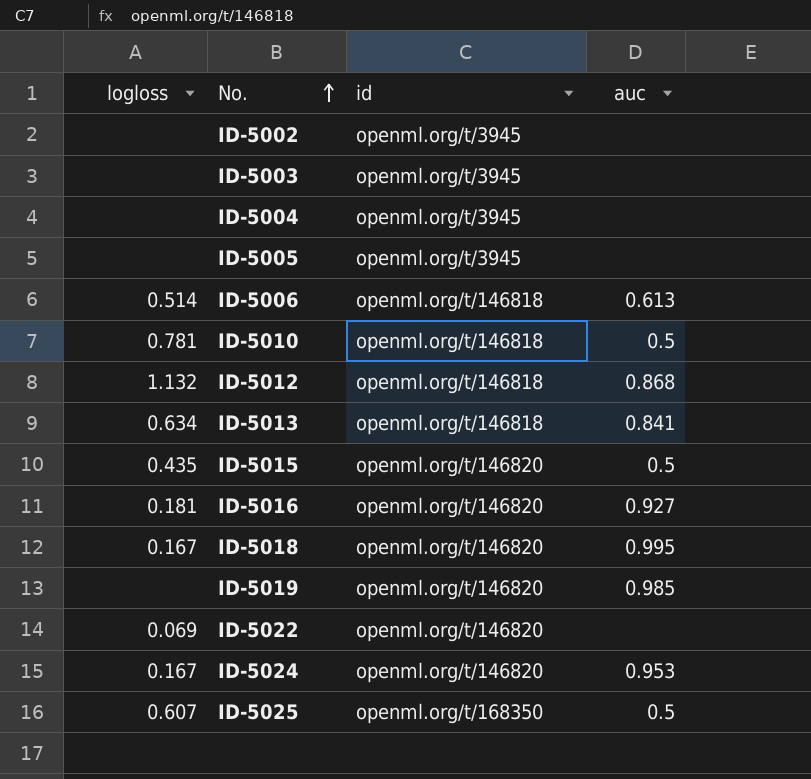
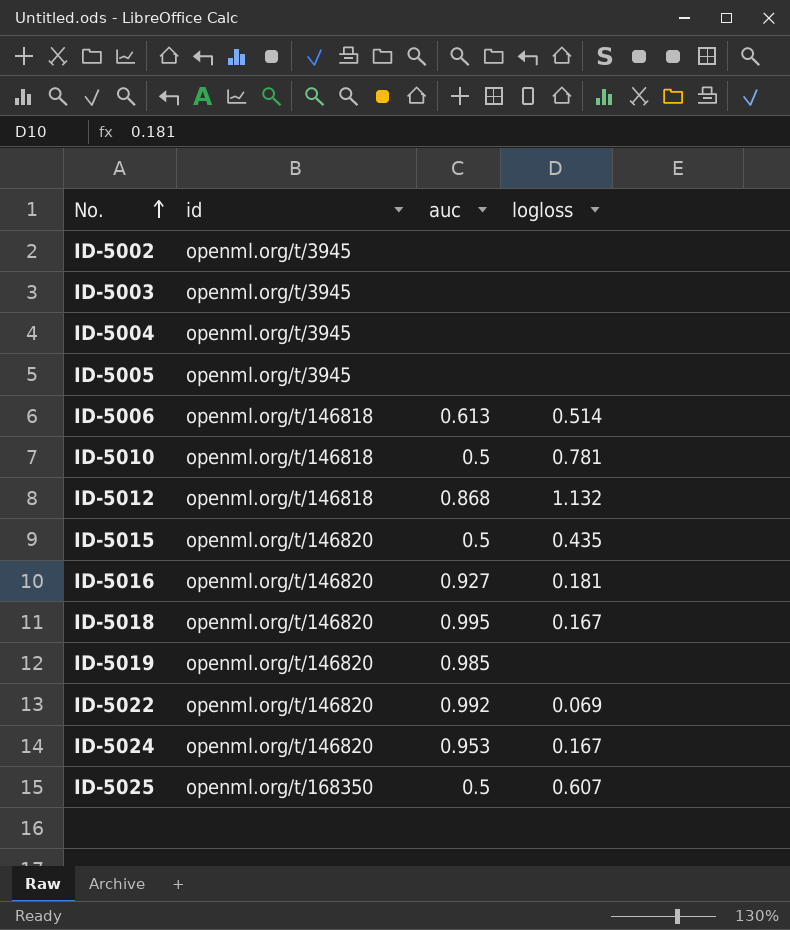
column logloss | position: 1 -> 4
row ID-5013: 0.634 | openml.org/t/146818 | 0.841 -> none
ID-5022 | auc: none -> 0.992

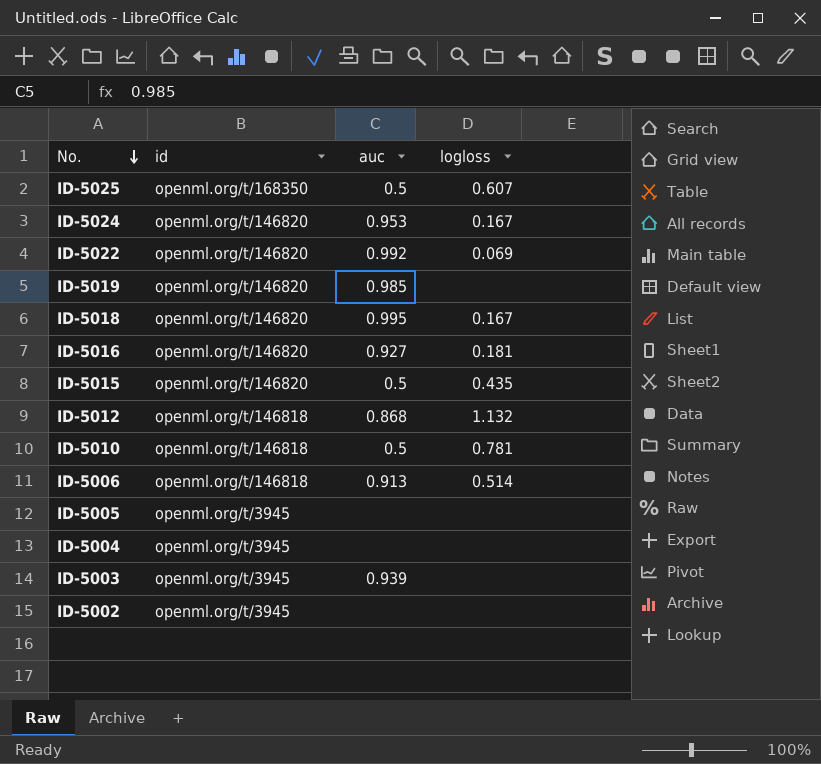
row order: No. ascending -> No. descending
ID-5006 | auc: 0.613 -> 0.913
ID-5003 | auc: none -> 0.939

